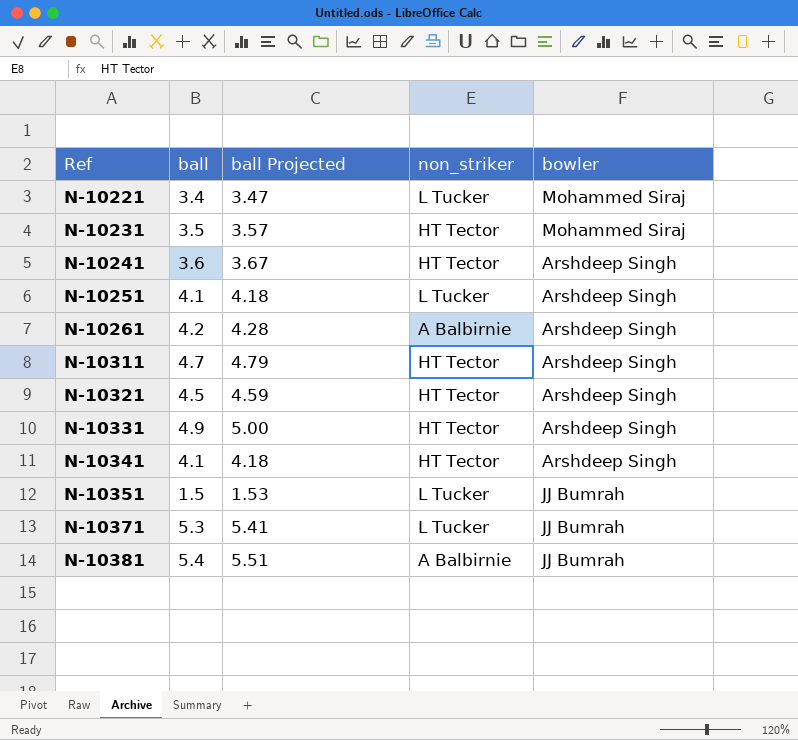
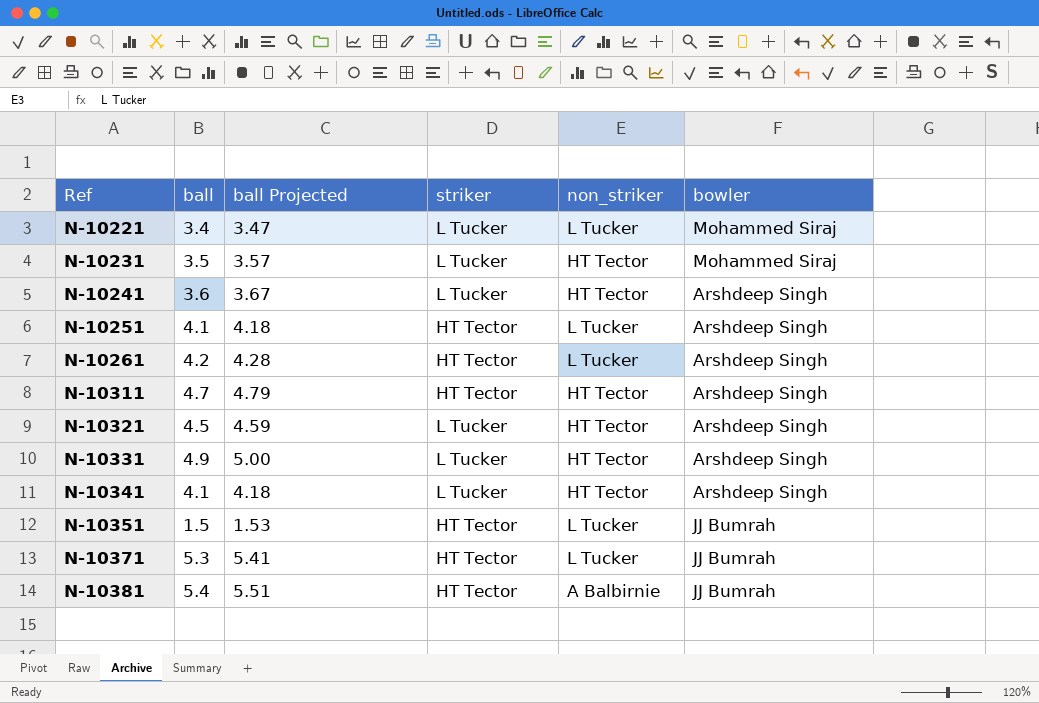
column striker | position: none -> 4
N-10261 | non_striker: A Balbirnie -> L Tucker

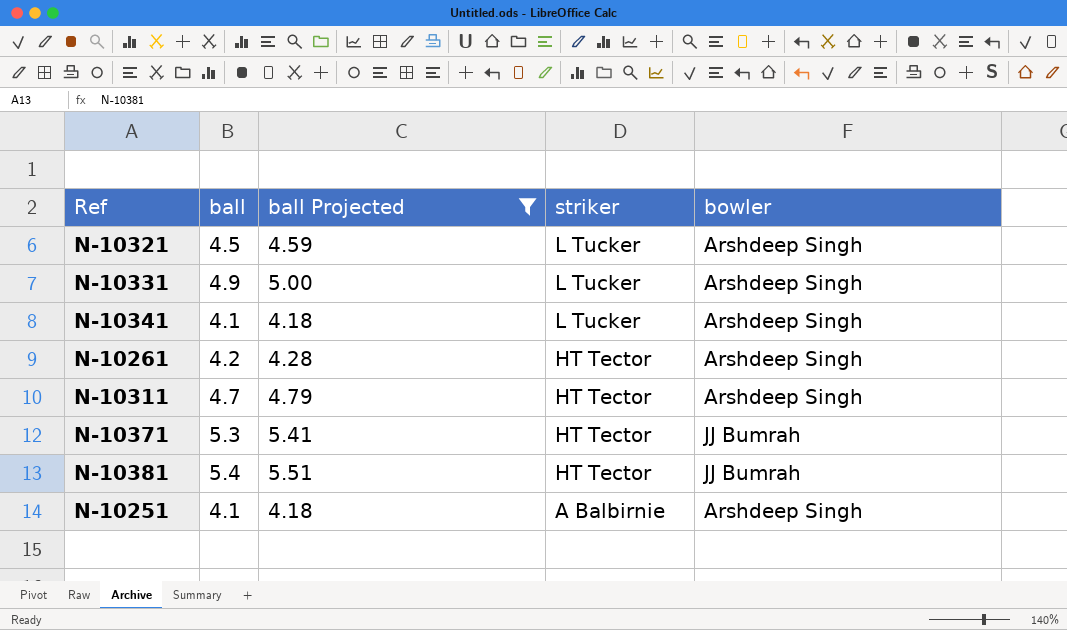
filter: none -> ball Projected >= 4.18
row order: Ref ascending -> striker descending
column non_striker | position: 5 -> none
N-10251 | striker: HT Tector -> A Balbirnie

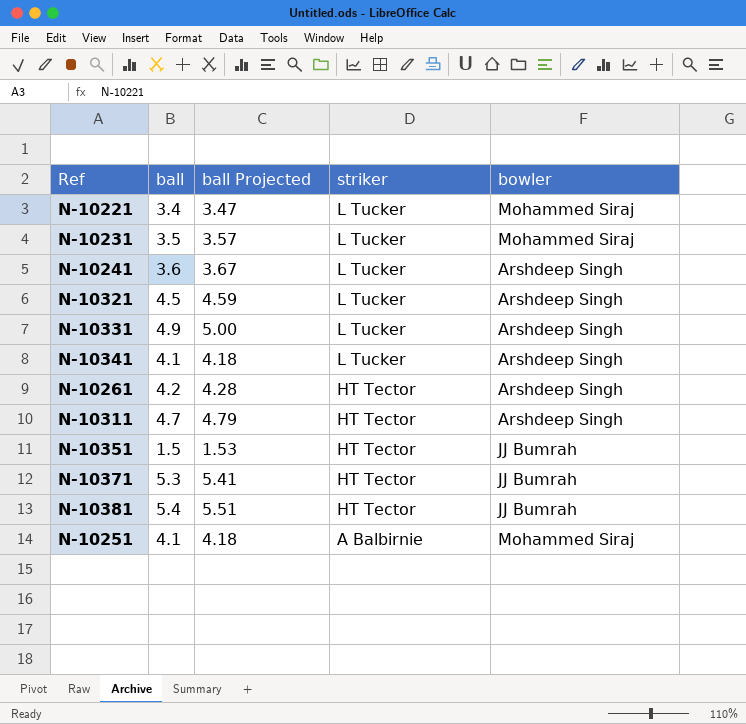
filter: ball Projected >= 4.18 -> none
N-10251 | bowler: Arshdeep Singh -> Mohammed Siraj

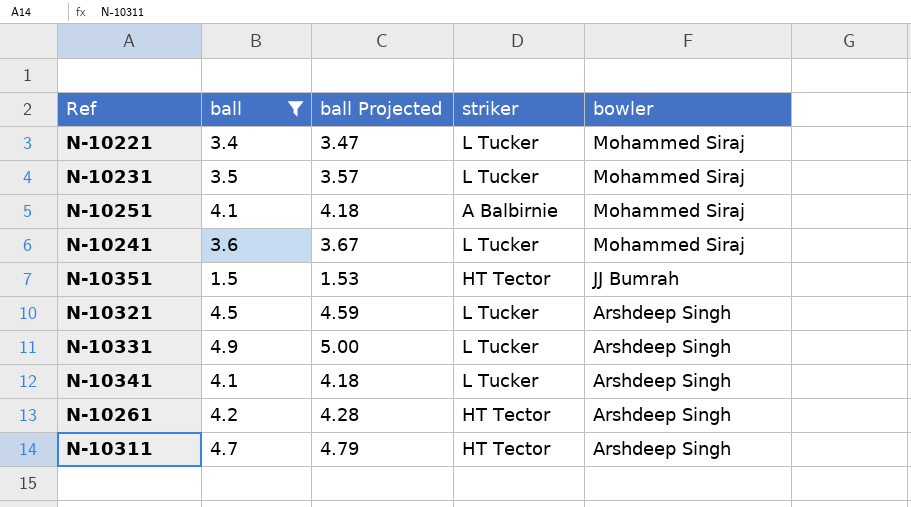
filter: none -> ball <= 4.9
row order: striker descending -> bowler descending
N-10241 | bowler: Arshdeep Singh -> Mohammed Siraj

